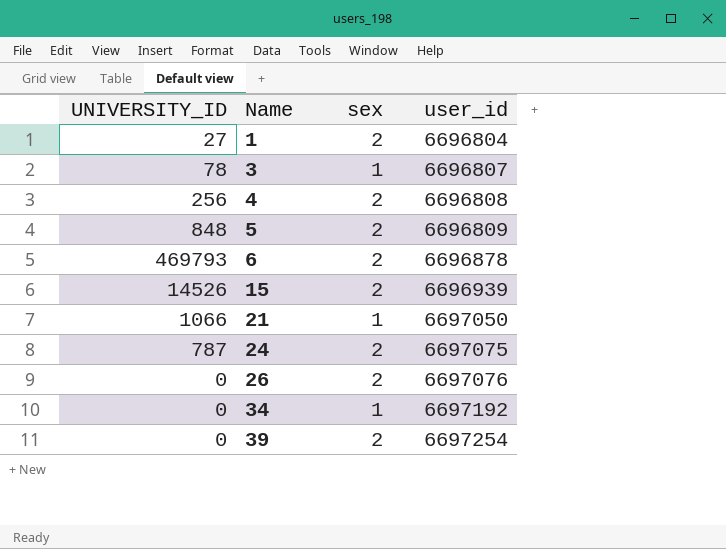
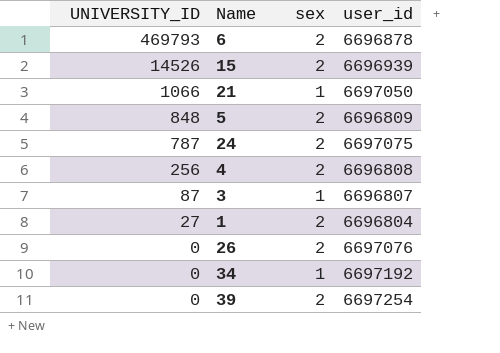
row order: Name ascending -> UNIVERSITY_ID descending
3 | UNIVERSITY_ID: 78 -> 87

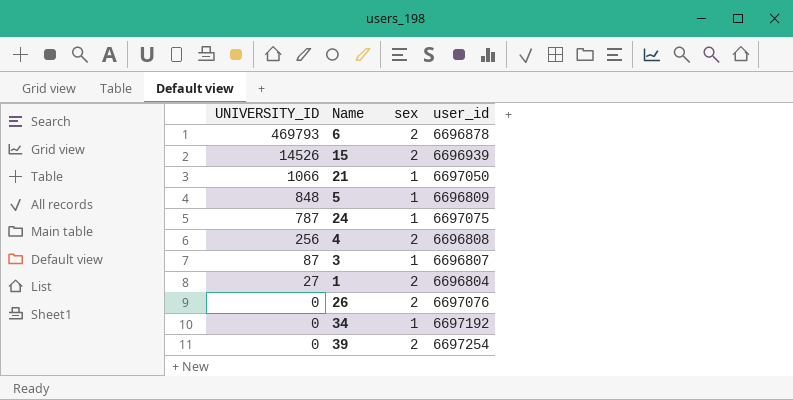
5 | sex: 2 -> 1
24 | sex: 2 -> 1

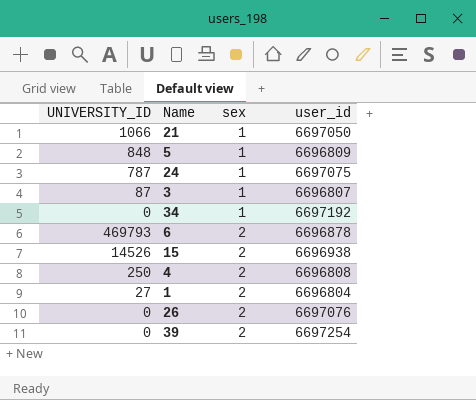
row order: UNIVERSITY_ID descending -> sex ascending
15 | user_id: 6696939 -> 6696938
4 | UNIVERSITY_ID: 256 -> 250

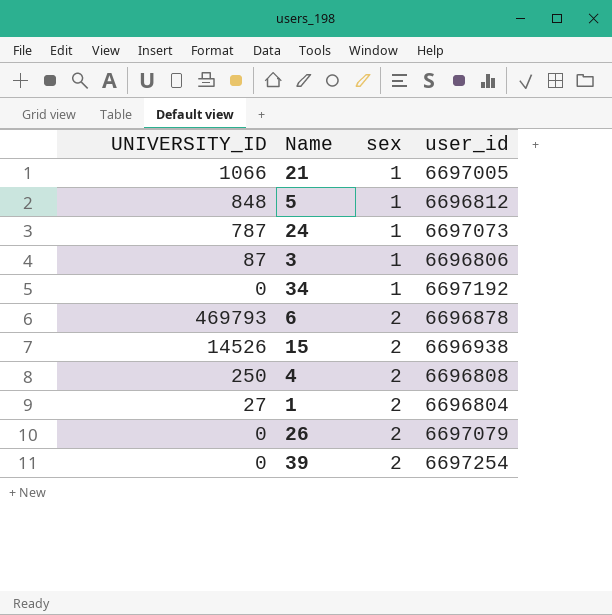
21 | user_id: 6697050 -> 6697005
5 | user_id: 6696809 -> 6696812
24 | user_id: 6697075 -> 6697073
3 | user_id: 6696807 -> 6696806
26 | user_id: 6697076 -> 6697079

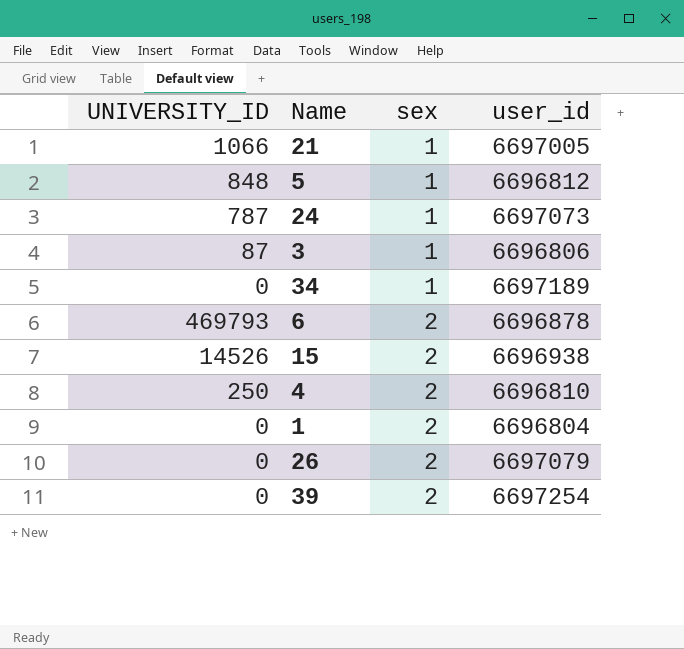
34 | user_id: 6697192 -> 6697189
4 | user_id: 6696808 -> 6696810
1 | UNIVERSITY_ID: 27 -> 0

